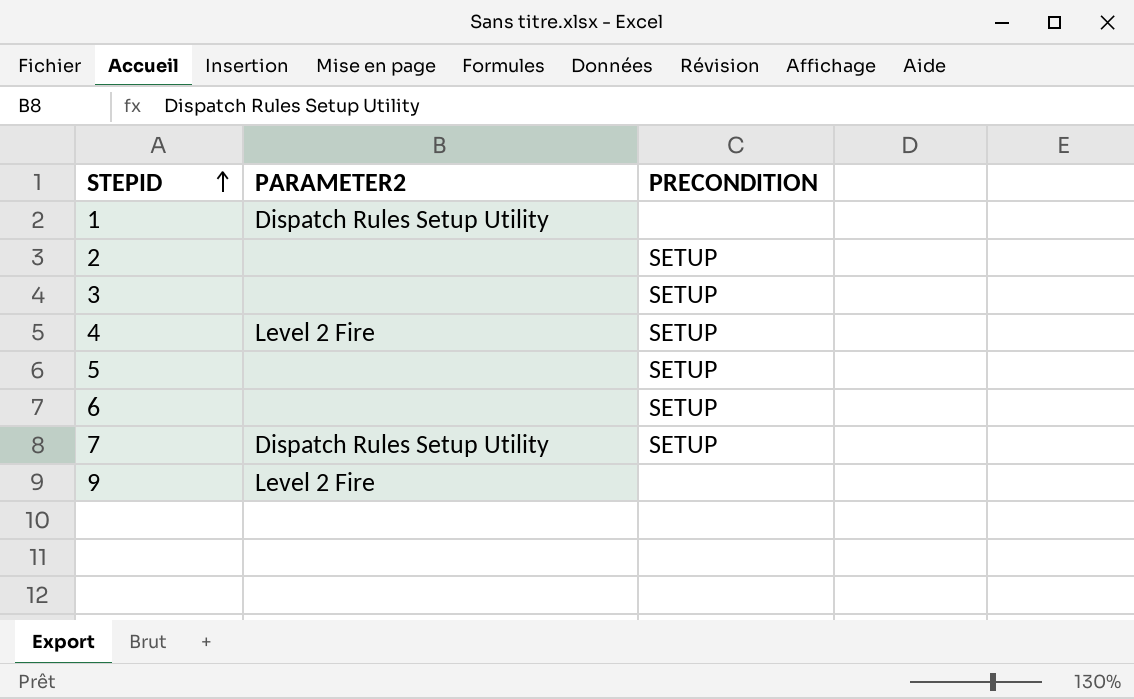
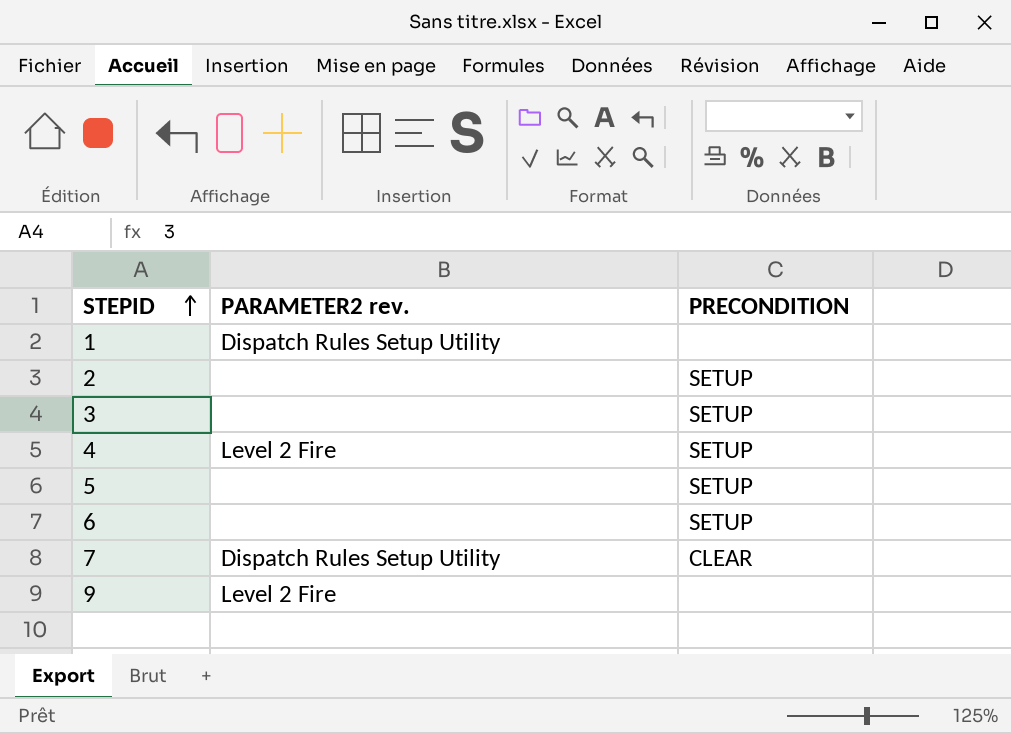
column name: PARAMETER2 -> PARAMETER2 rev.
7 | PRECONDITION: SETUP -> CLEAR

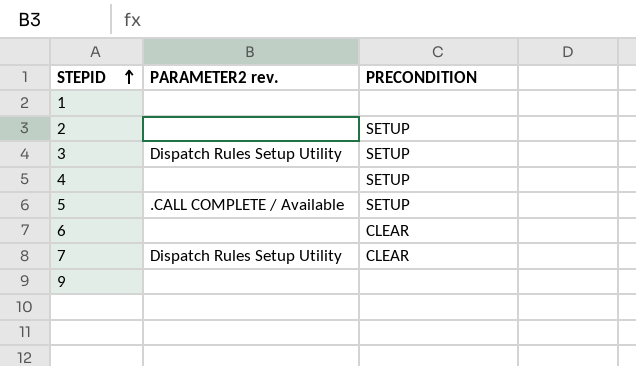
1 | PARAMETER2 rev.: Dispatch Rules Setup Utility -> none
3 | PARAMETER2 rev.: none -> Dispatch Rules Setup Utility
4 | PARAMETER2 rev.: Level 2 Fire -> none
5 | PARAMETER2 rev.: none -> .CALL COMPLETE / Available
6 | PRECONDITION: SETUP -> CLEAR
9 | PARAMETER2 rev.: Level 2 Fire -> none

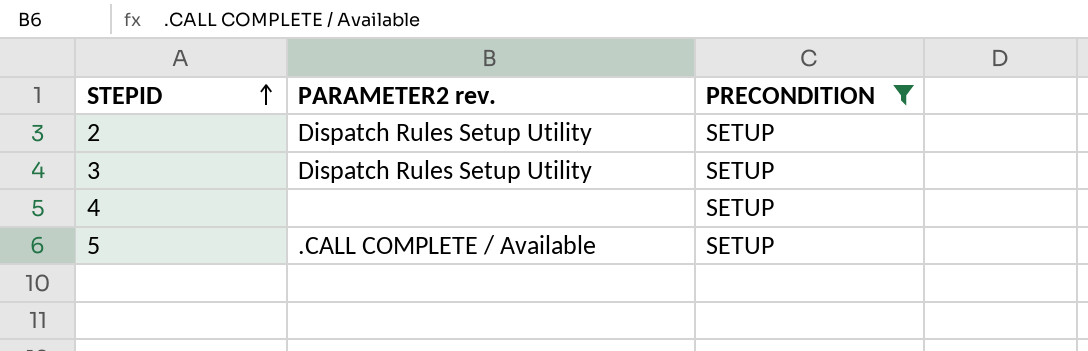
filter: none -> PRECONDITION = SETUP
2 | PARAMETER2 rev.: none -> Dispatch Rules Setup Utility

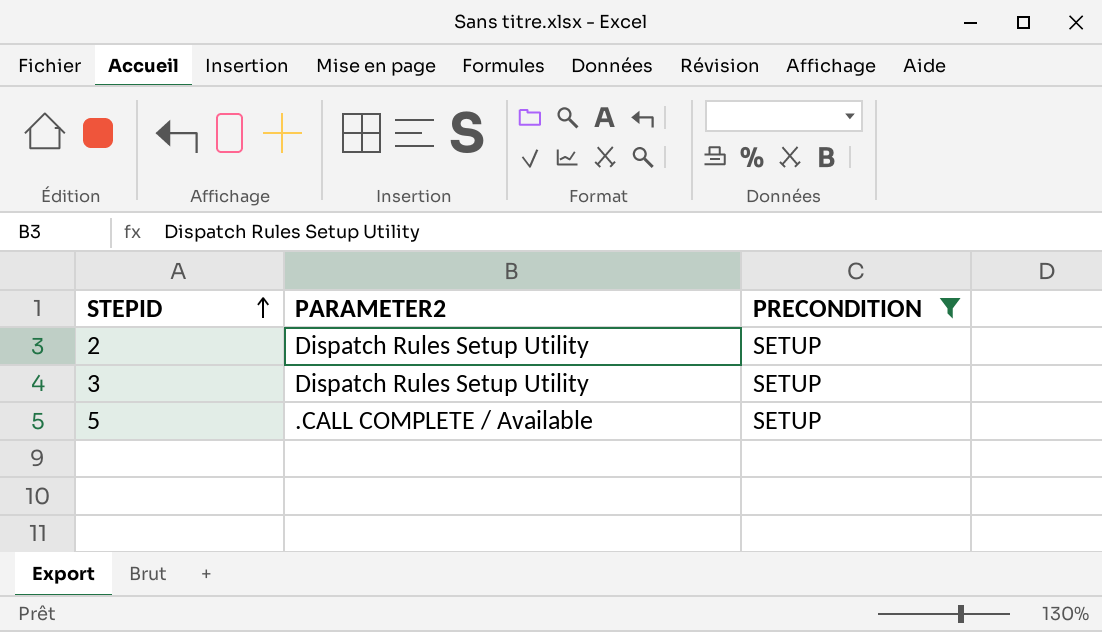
column name: PARAMETER2 rev. -> PARAMETER2
row 4: none | SETUP -> none

